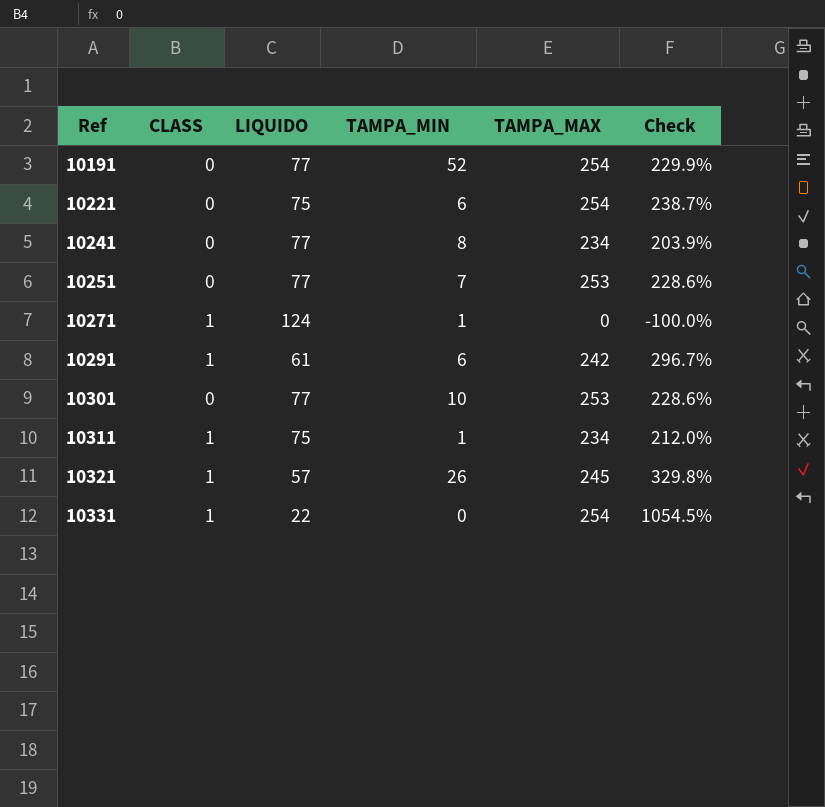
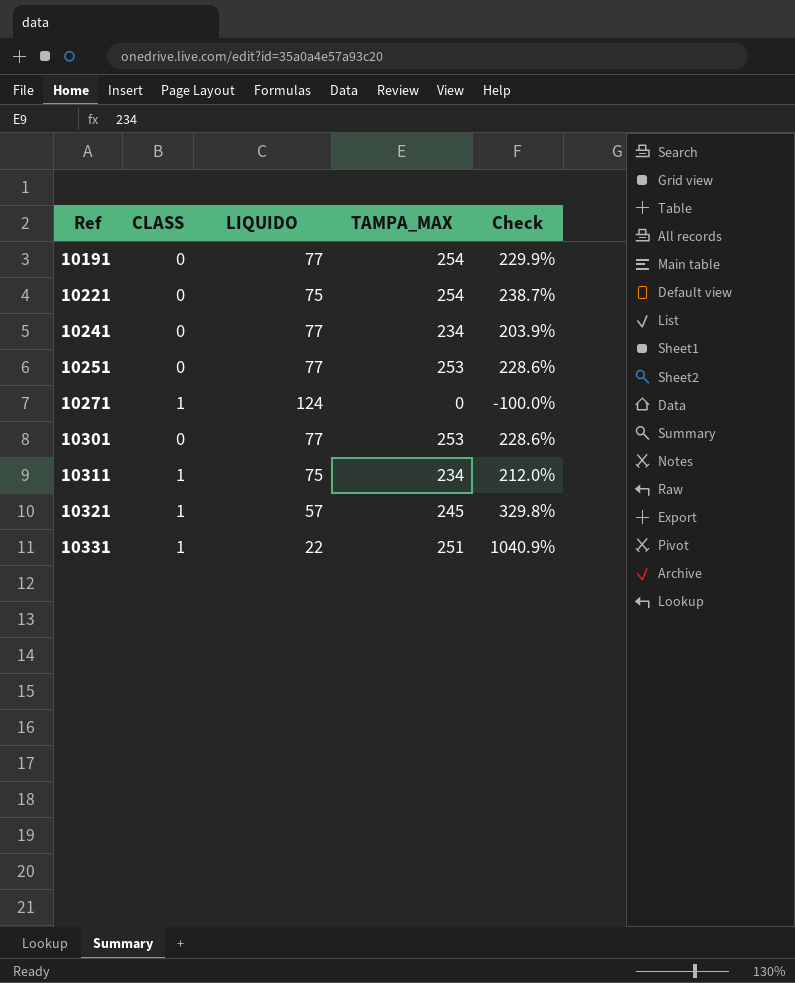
column TAMPA_MIN | position: 4 -> none
row 10291: 1 | 61 | 6 | 242 | 296.7% -> none
10331 | TAMPA_MAX: 254 -> 251
10331 | Check: 1054.5% -> 1040.9%

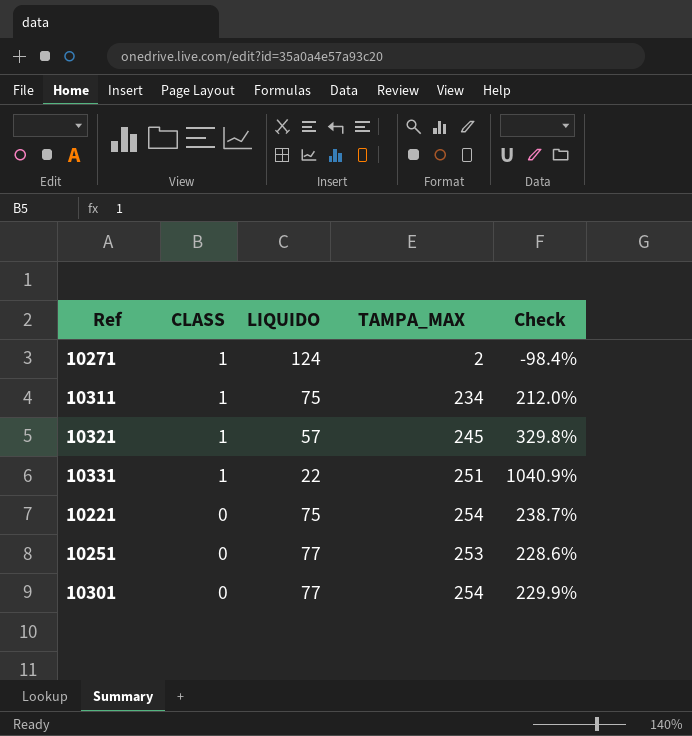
row order: Ref ascending -> CLASS descending
row 10191: 0 | 77 | 254 | 229.9% -> none
row 10241: 0 | 77 | 234 | 203.9% -> none
10271 | TAMPA_MAX: 0 -> 2
10271 | Check: -100.0% -> -98.4%
10301 | TAMPA_MAX: 253 -> 254
10301 | Check: 228.6% -> 229.9%

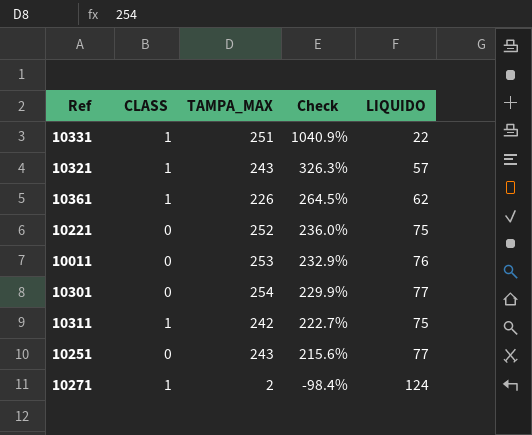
row order: CLASS descending -> Check descending
column LIQUIDO | position: 3 -> 5
10321 | TAMPA_MAX: 245 -> 243
10321 | Check: 329.8% -> 326.3%
row 10361: none -> 1 | 226 | 264.5% | 62
10221 | TAMPA_MAX: 254 -> 252
10221 | Check: 238.7% -> 236.0%
row 10011: none -> 0 | 253 | 232.9% | 76
10311 | TAMPA_MAX: 234 -> 242
10311 | Check: 212.0% -> 222.7%
10251 | TAMPA_MAX: 253 -> 243
10251 | Check: 228.6% -> 215.6%

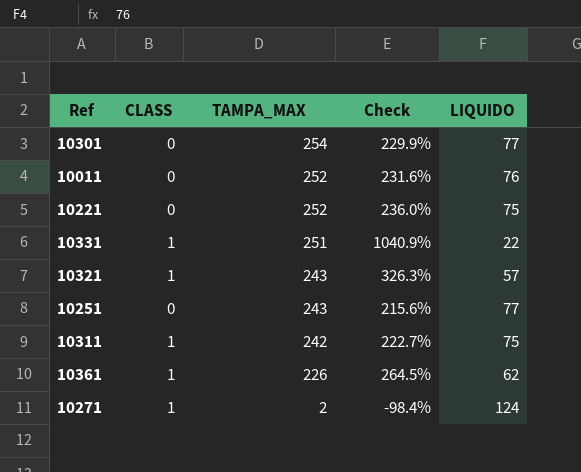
row order: Check descending -> TAMPA_MAX descending
10011 | TAMPA_MAX: 253 -> 252
10011 | Check: 232.9% -> 231.6%

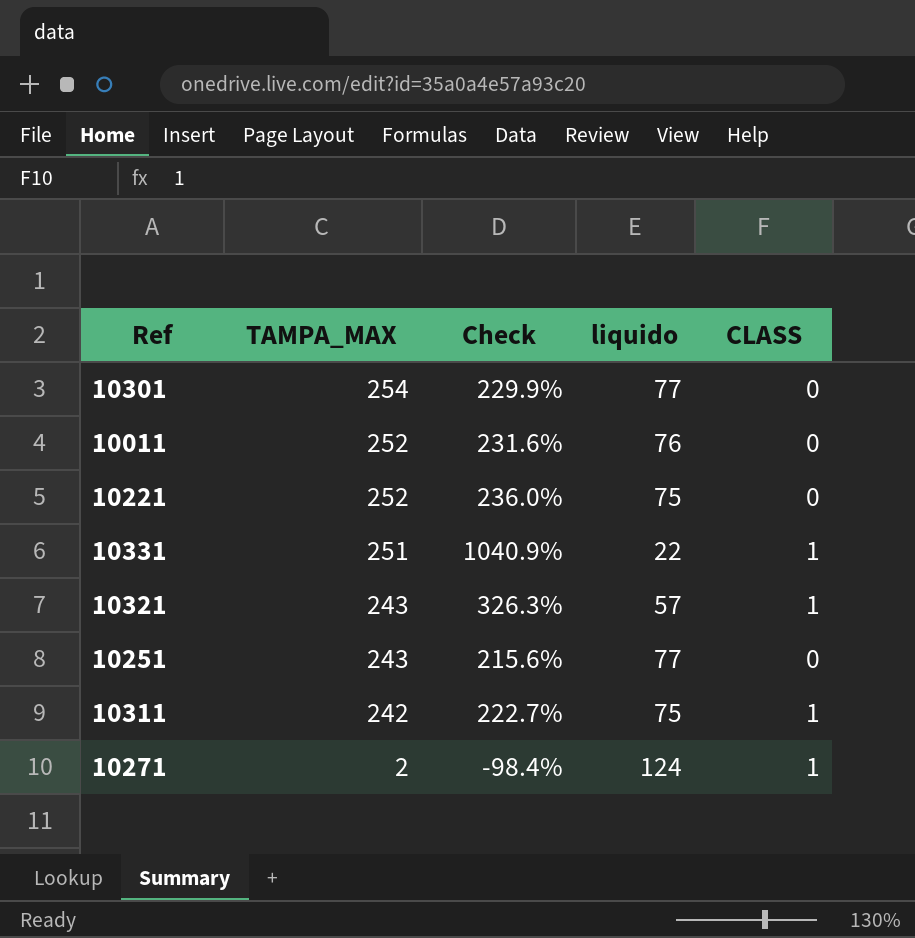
column name: LIQUIDO -> liquido
column CLASS | position: 2 -> 5
row 10361: 1 | 226 | 264.5% | 62 -> none

